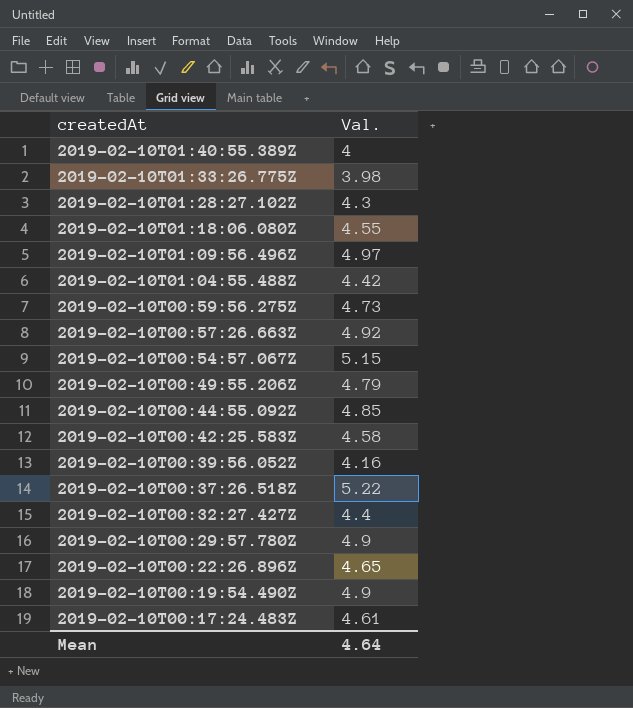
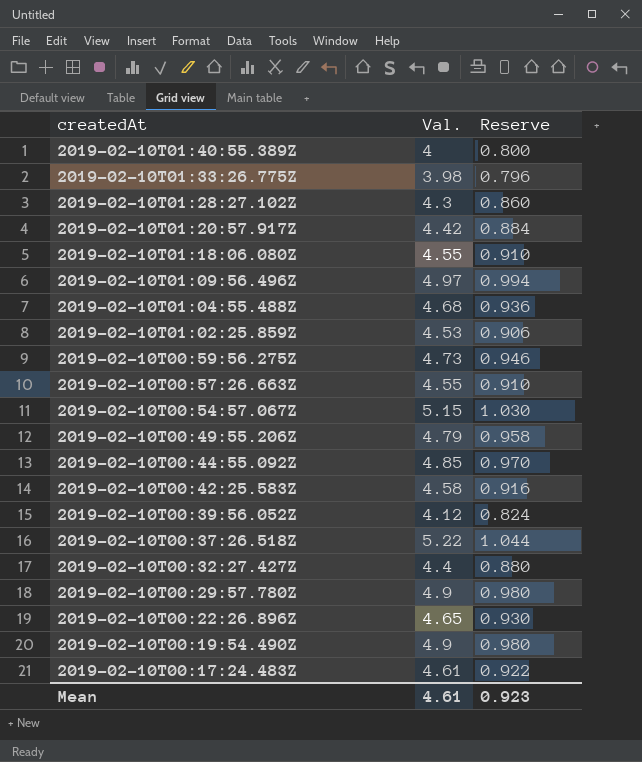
column Reserve | formula: none -> [Val.] * 0.2
row 2019-02-10T01:20:57.917Z: none -> 4.42 | 0.884
2019-02-10T01:04:55.488Z | Val.: 4.42 -> 4.68
row 2019-02-10T01:02:25.859Z: none -> 4.53 | 0.906
2019-02-10T00:57:26.663Z | Val.: 4.92 -> 4.55
2019-02-10T00:39:56.052Z | Val.: 4.16 -> 4.12
Mean | Val.: 4.64 -> 4.61

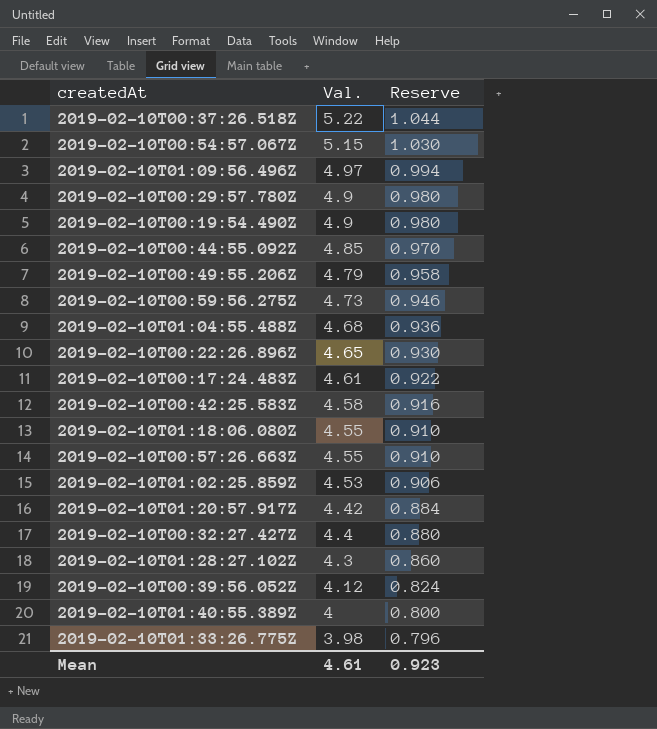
row order: createdAt descending -> Val. descending

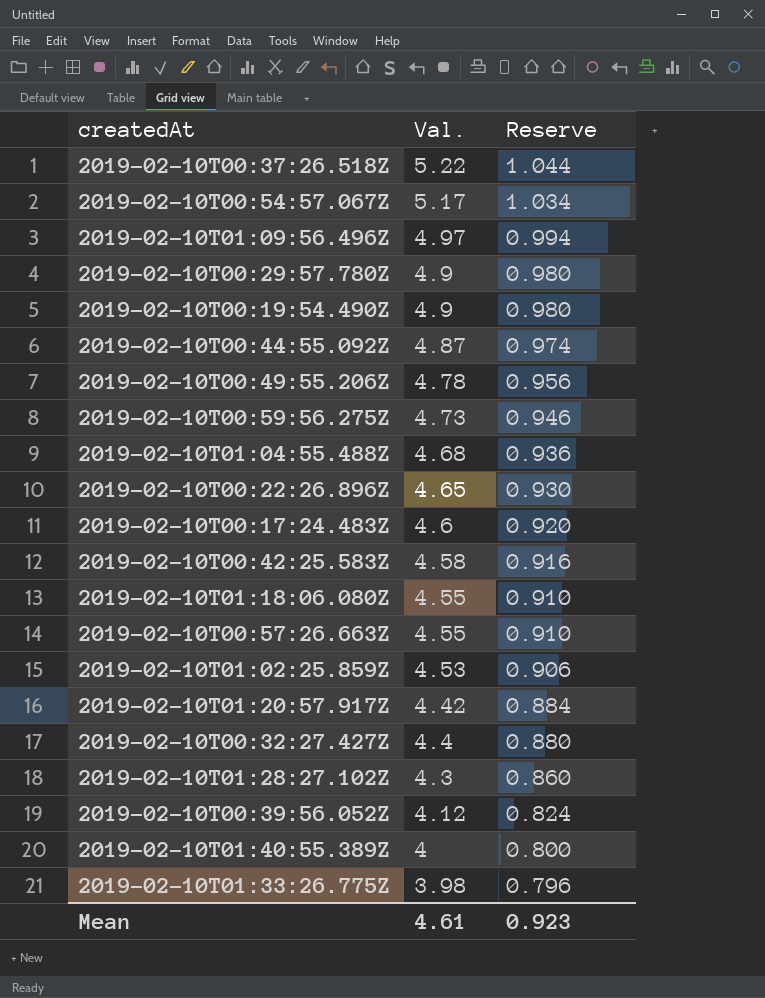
2019-02-10T00:54:57.067Z | Val.: 5.15 -> 5.17
2019-02-10T00:54:57.067Z | Reserve: 1.030 -> 1.034
2019-02-10T00:44:55.092Z | Val.: 4.85 -> 4.87
2019-02-10T00:44:55.092Z | Reserve: 0.970 -> 0.974
2019-02-10T00:49:55.206Z | Val.: 4.79 -> 4.78
2019-02-10T00:49:55.206Z | Reserve: 0.958 -> 0.956
2019-02-10T00:17:24.483Z | Val.: 4.61 -> 4.6
2019-02-10T00:17:24.483Z | Reserve: 0.922 -> 0.920

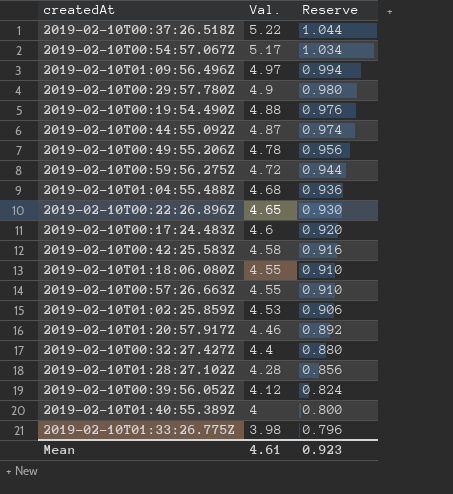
2019-02-10T00:19:54.490Z | Val.: 4.9 -> 4.88
2019-02-10T00:19:54.490Z | Reserve: 0.980 -> 0.976
2019-02-10T00:59:56.275Z | Val.: 4.73 -> 4.72
2019-02-10T00:59:56.275Z | Reserve: 0.946 -> 0.944
2019-02-10T01:20:57.917Z | Val.: 4.42 -> 4.46
2019-02-10T01:20:57.917Z | Reserve: 0.884 -> 0.892
2019-02-10T01:28:27.102Z | Val.: 4.3 -> 4.28
2019-02-10T01:28:27.102Z | Reserve: 0.860 -> 0.856

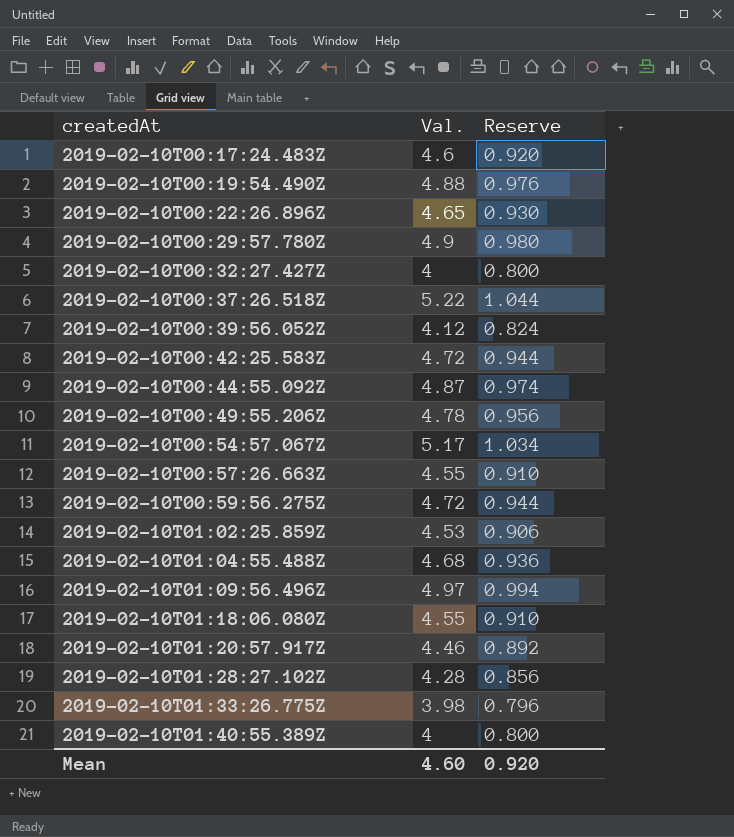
row order: Val. descending -> createdAt ascending
2019-02-10T00:32:27.427Z | Val.: 4.4 -> 4
2019-02-10T00:32:27.427Z | Reserve: 0.880 -> 0.800
2019-02-10T00:42:25.583Z | Val.: 4.58 -> 4.72
2019-02-10T00:42:25.583Z | Reserve: 0.916 -> 0.944
Mean | Val.: 4.61 -> 4.60
Mean | Reserve: 0.923 -> 0.920

